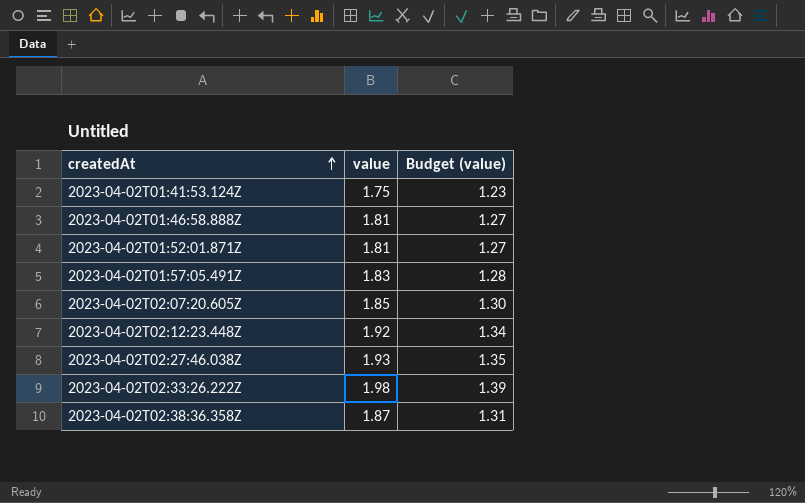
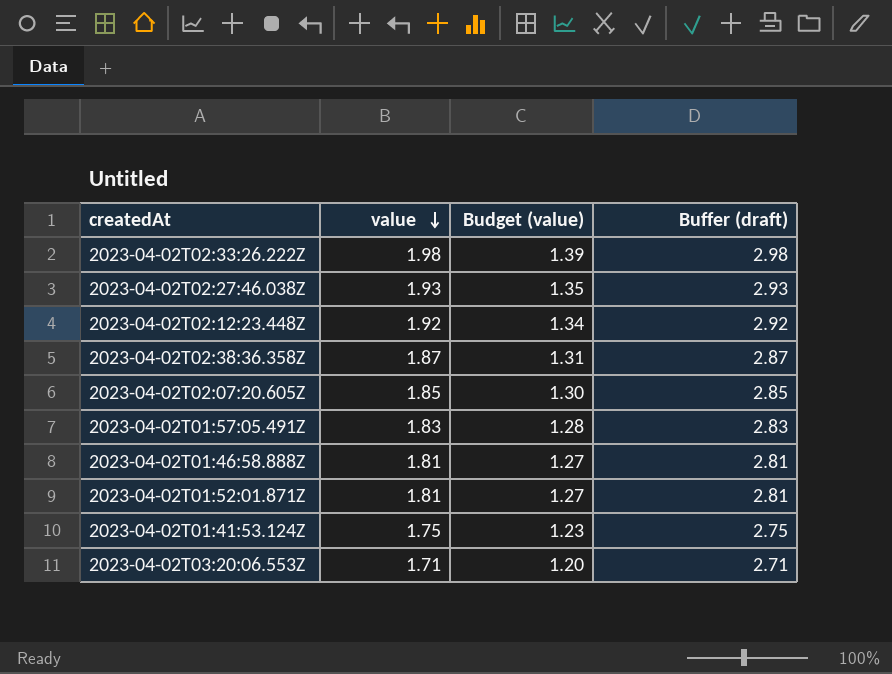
row order: createdAt ascending -> value descending
column Buffer (draft) | formula: none -> [value] + 1
row 2023-04-02T03:20:06.553Z: none -> 1.71 | 1.20 | 2.71

